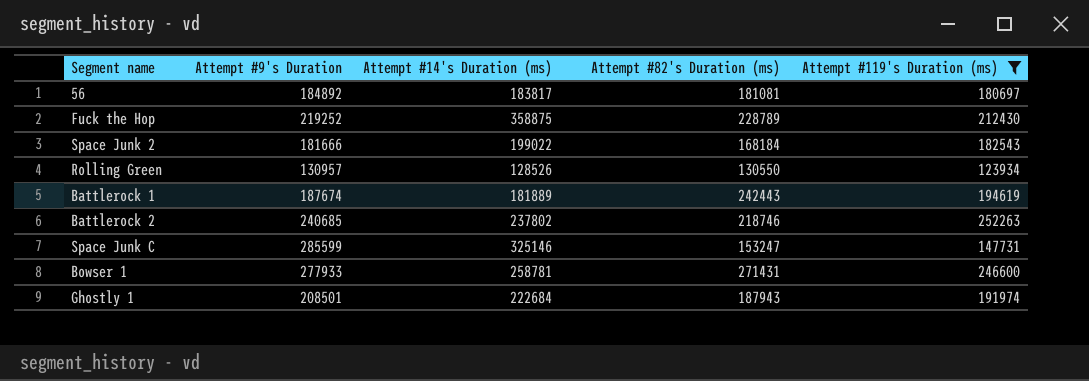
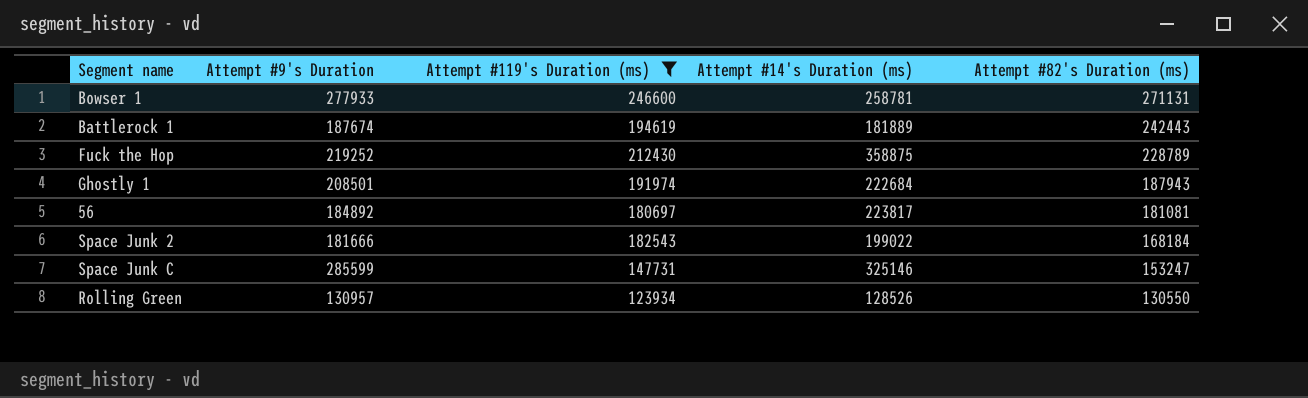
row order: none -> Attempt #82's Duration (ms) descending
column Attempt #119's Duration (ms) | position: 5 -> 3
row Battlerock 2: 240685 | 237802 | 218746 | 252263 -> none
Bowser 1 | Attempt #82's Duration (ms): 271431 -> 271131
56 | Attempt #14's Duration (ms): 183817 -> 223817

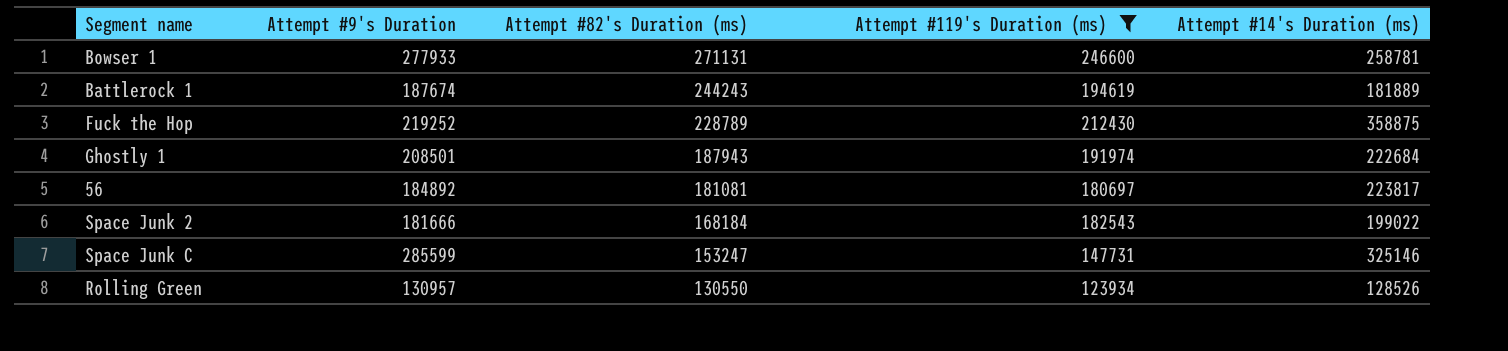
column Attempt #82's Duration (ms) | position: 5 -> 3
Battlerock 1 | Attempt #82's Duration (ms): 242443 -> 244243

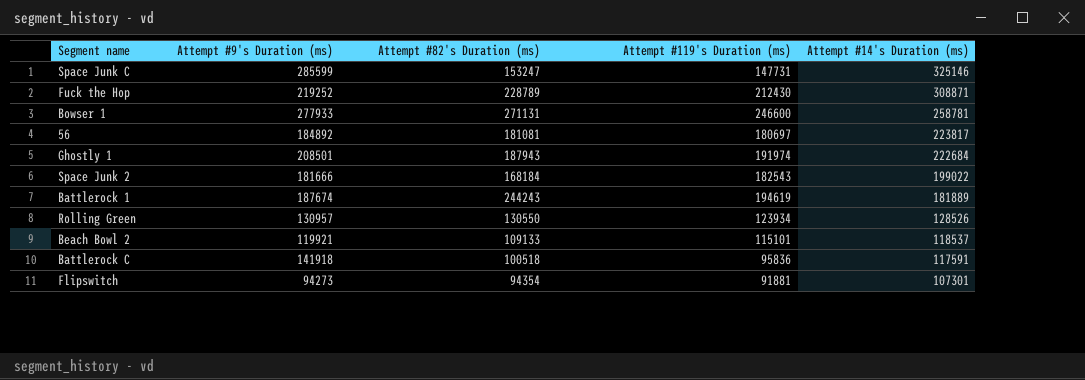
filter: Attempt #119's Duration (ms) >= 123934 -> none
row order: Attempt #82's Duration (ms) descending -> Attempt #14's Duration (ms) descending
column name: Attempt #9's Duration -> Attempt #9's Duration (ms)
Fuck the Hop | Attempt #14's Duration (ms): 358875 -> 308871

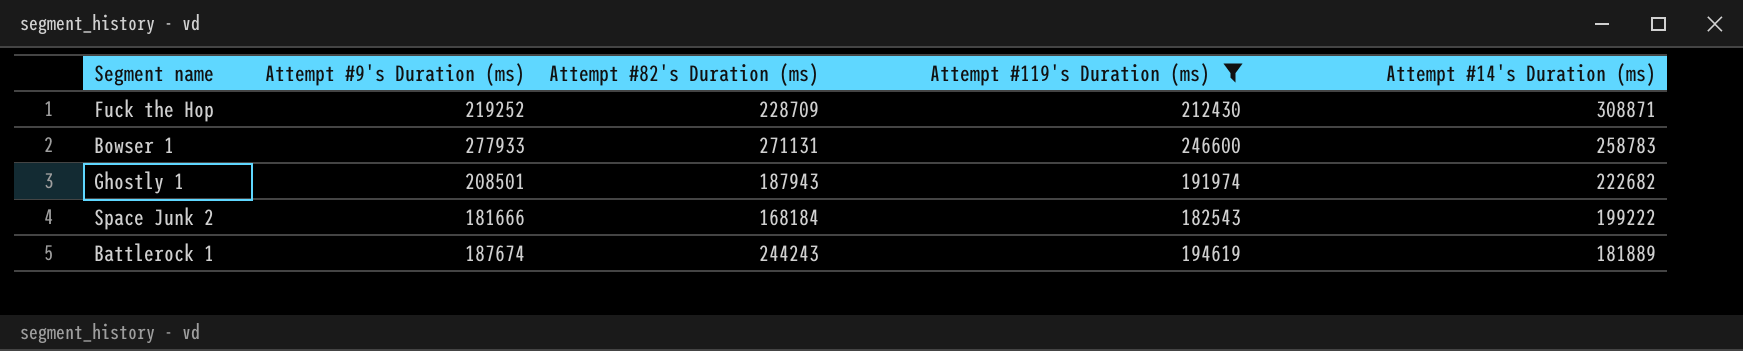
filter: none -> Attempt #119's Duration (ms) >= 182543
Fuck the Hop | Attempt #82's Duration (ms): 228789 -> 228709
Bowser 1 | Attempt #14's Duration (ms): 258781 -> 258783
Ghostly 1 | Attempt #14's Duration (ms): 222684 -> 222682
Space Junk 2 | Attempt #14's Duration (ms): 199022 -> 199222

